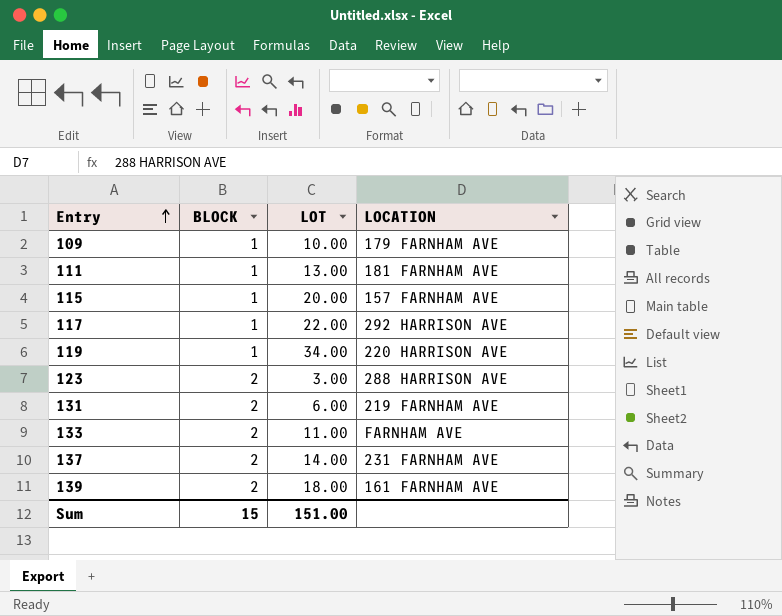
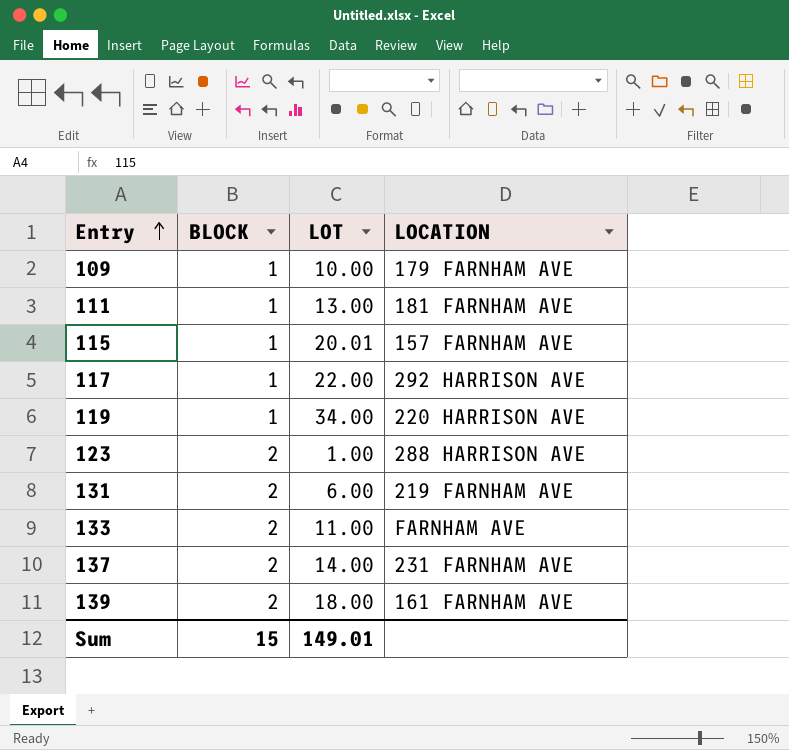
115 | LOT: 20.00 -> 20.01
123 | LOT: 3.00 -> 1.00
Sum | LOT: 151.00 -> 149.01

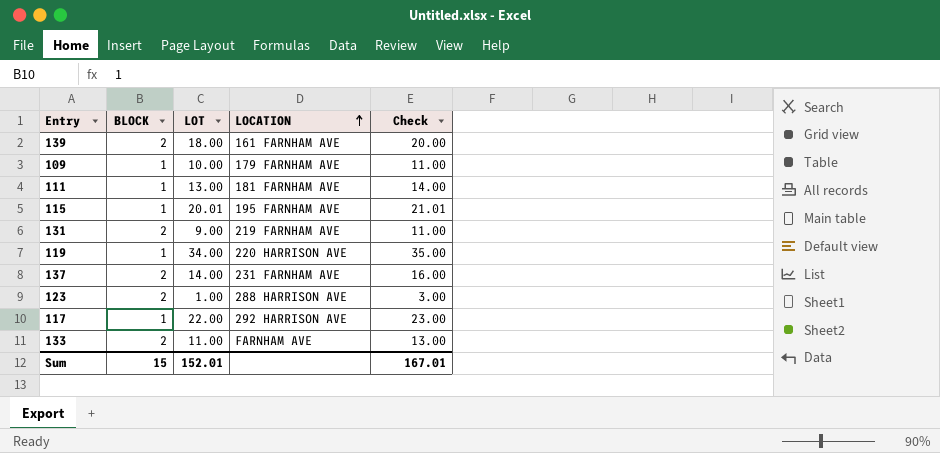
row order: Entry ascending -> LOCATION ascending
column Check | formula: none -> [BLOCK] + [LOT]
115 | LOCATION: 157 FARNHAM AVE -> 195 FARNHAM AVE
131 | LOT: 6.00 -> 9.00
Sum | LOT: 149.01 -> 152.01

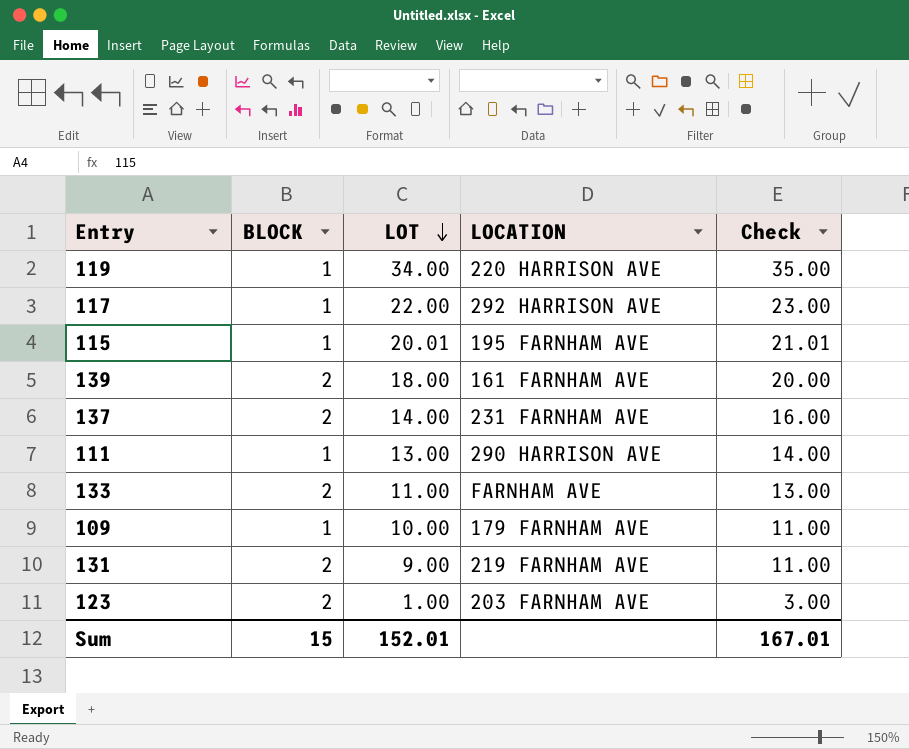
row order: LOCATION ascending -> LOT descending
111 | LOCATION: 181 FARNHAM AVE -> 290 HARRISON AVE
123 | LOCATION: 288 HARRISON AVE -> 203 FARNHAM AVE

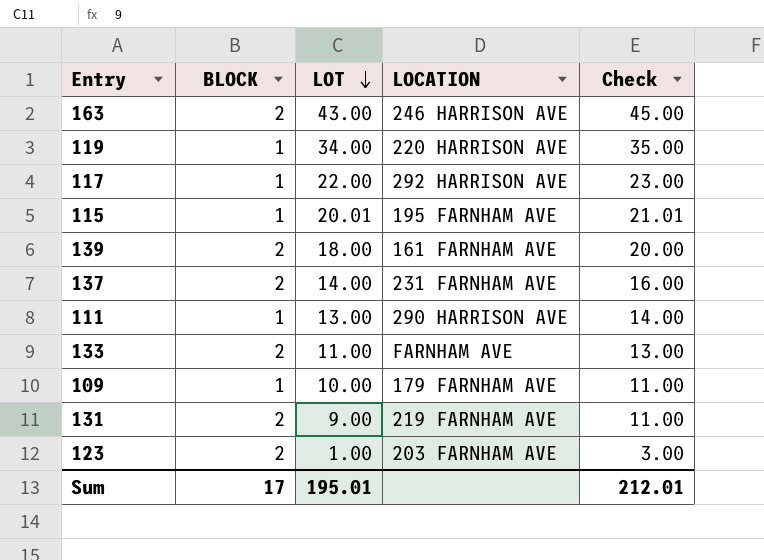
row 163: none -> 2 | 43.00 | 246 HARRISON AVE | 45.00
Sum | BLOCK: 15 -> 17
Sum | LOT: 152.01 -> 195.01
Sum | Check: 167.01 -> 212.01

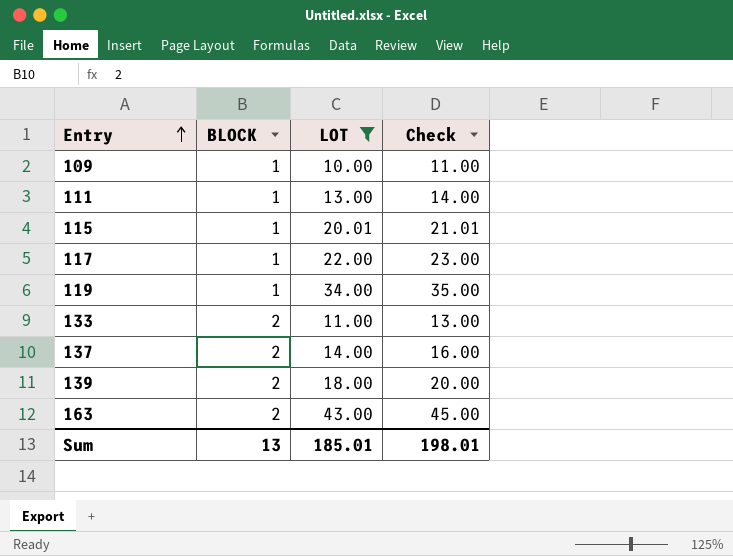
filter: none -> LOT >= 10.00
row order: LOT descending -> Entry ascending
column LOCATION | position: 4 -> none
Sum | BLOCK: 17 -> 13
Sum | LOT: 195.01 -> 185.01
Sum | Check: 212.01 -> 198.01

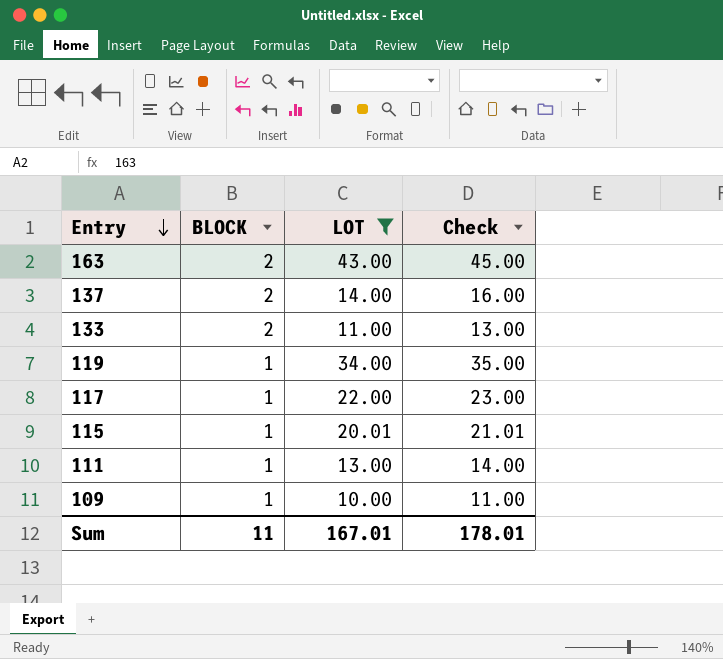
row order: Entry ascending -> Entry descending
row 139: 2 | 18.00 | 20.00 -> none
Sum | BLOCK: 13 -> 11
Sum | LOT: 185.01 -> 167.01
Sum | Check: 198.01 -> 178.01

